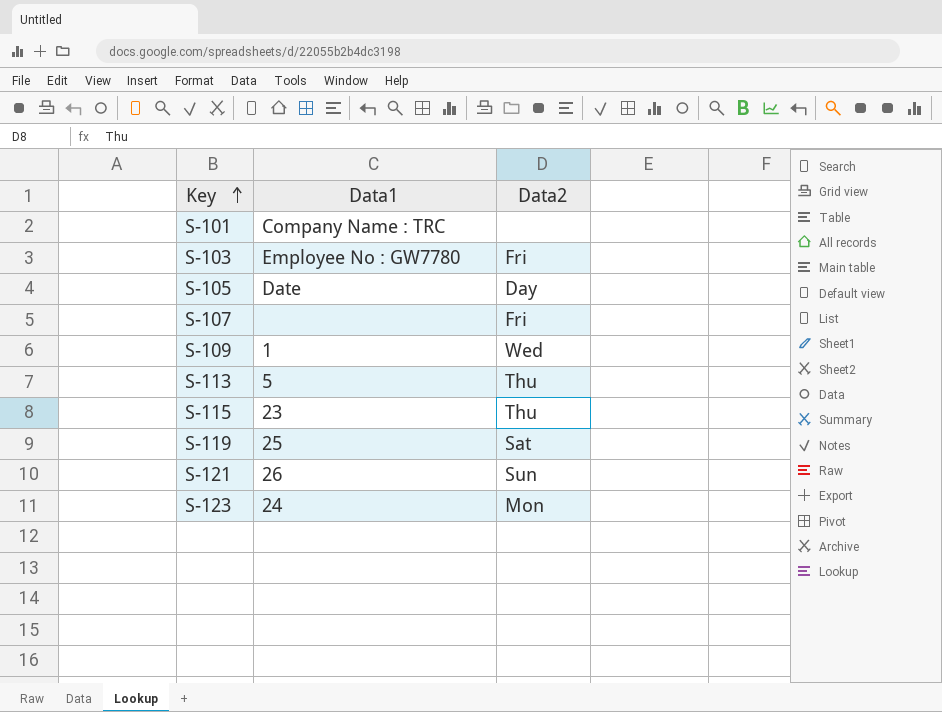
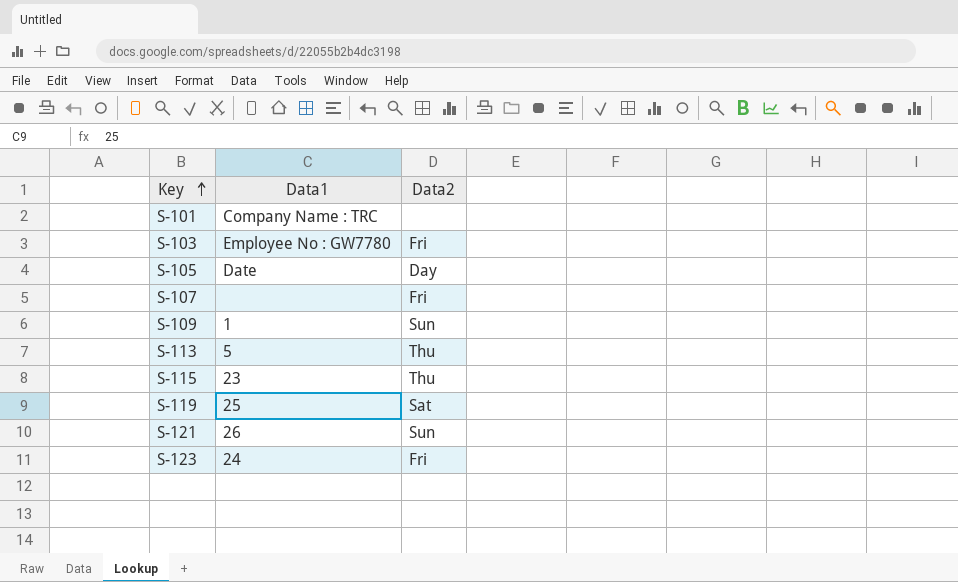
S-109 | Data2: Wed -> Sun
S-123 | Data2: Mon -> Fri

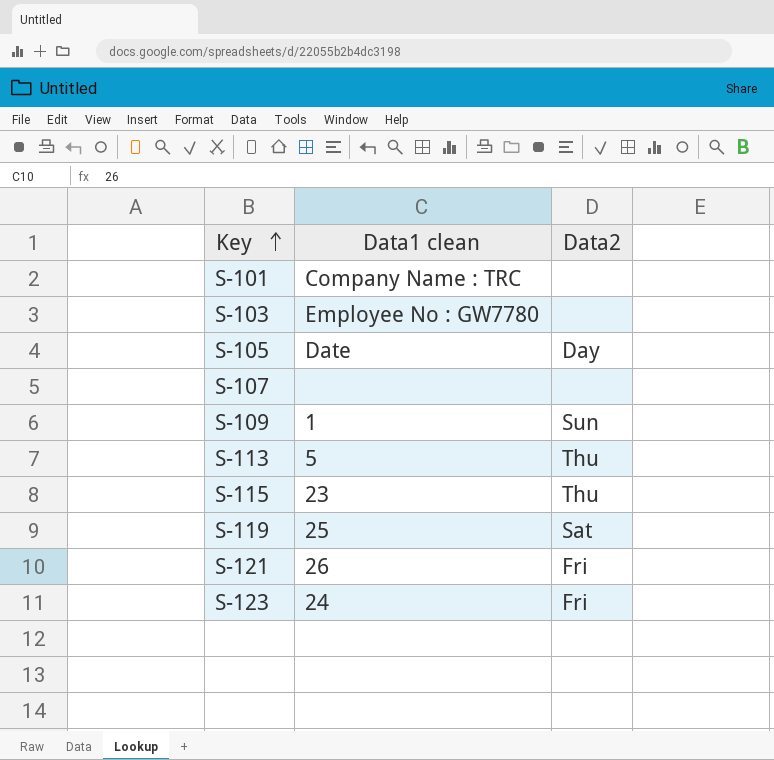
column name: Data1 -> Data1 clean
S-103 | Data2: Fri -> none
S-107 | Data2: Fri -> none
S-121 | Data2: Sun -> Fri

